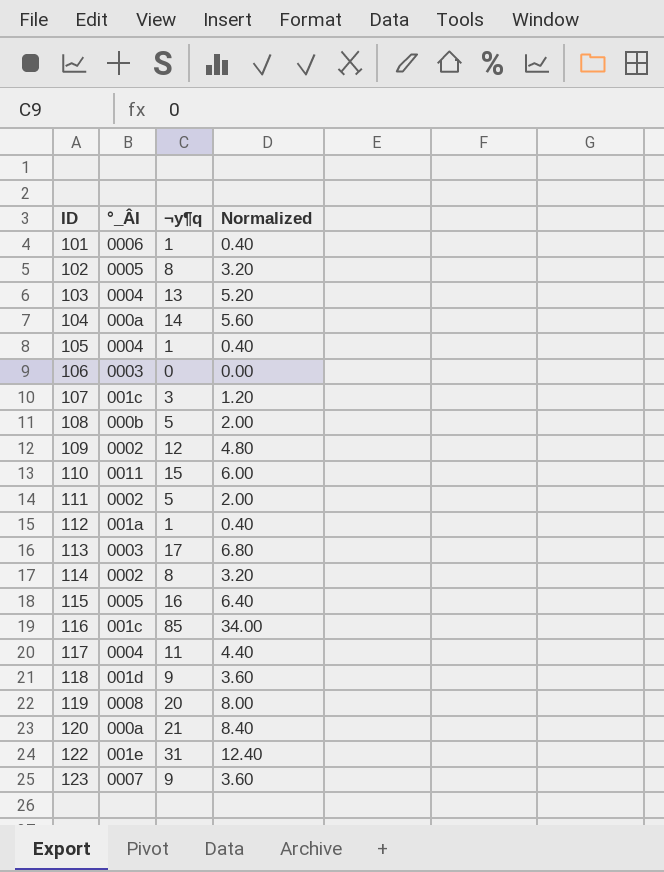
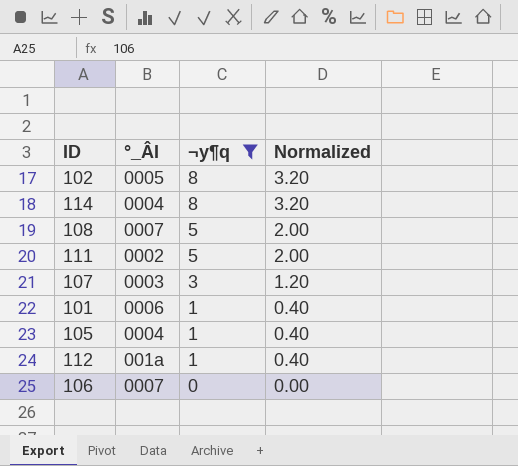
filter: none -> ¬y¶q <= 8
row order: ID ascending -> ¬y¶q descending
114 | °_ÂI: 0002 -> 0004
108 | °_ÂI: 000b -> 0007
107 | °_ÂI: 001c -> 0003
106 | °_ÂI: 0003 -> 0007

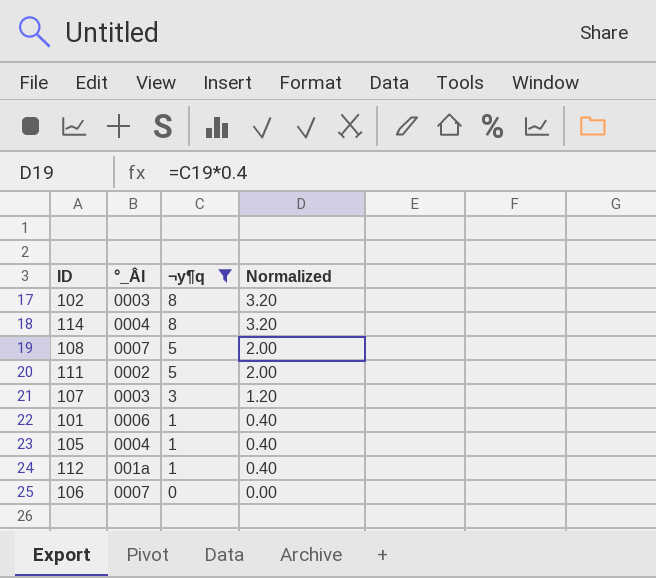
102 | °_ÂI: 0005 -> 0003

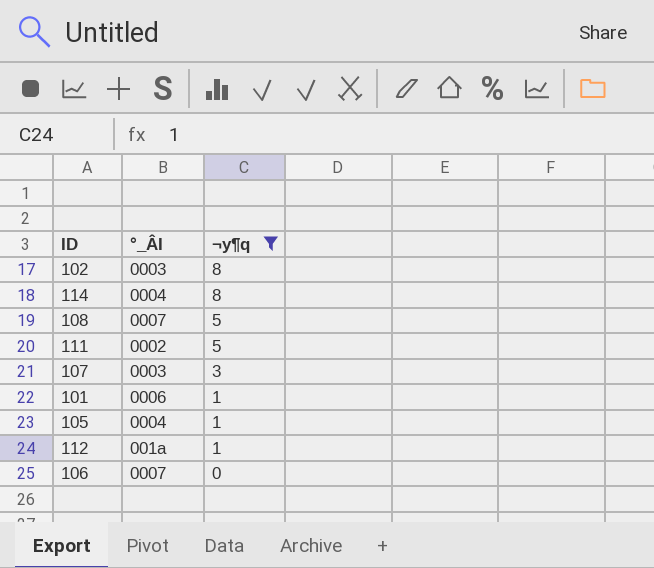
column Normalized | formula: [¬y¶q] * 0.4 -> none

